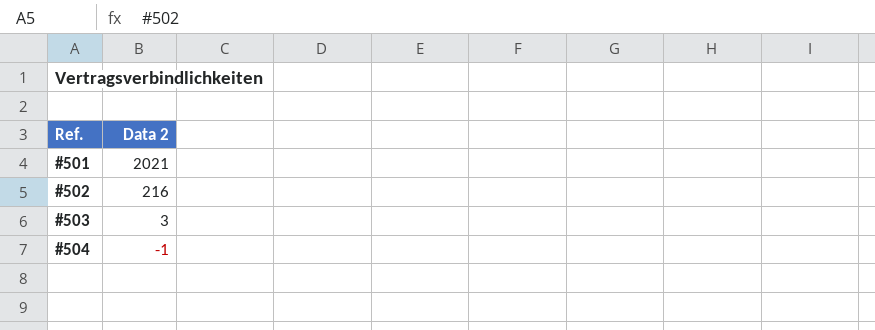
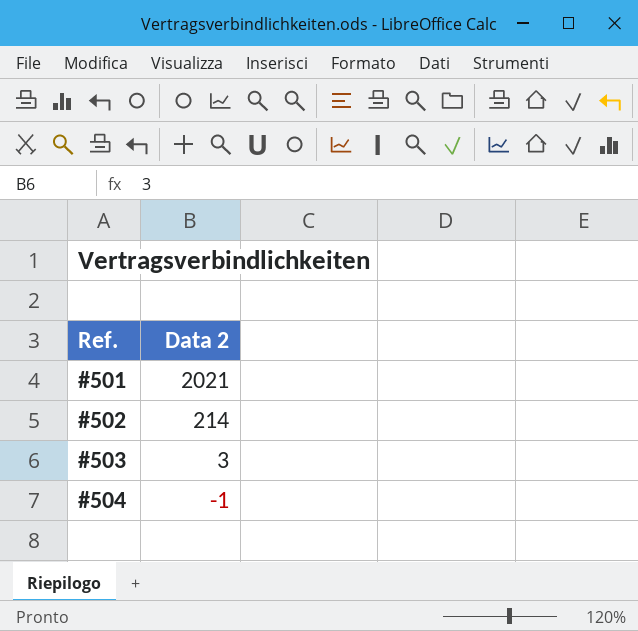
#502 | Data 2: 216 -> 214

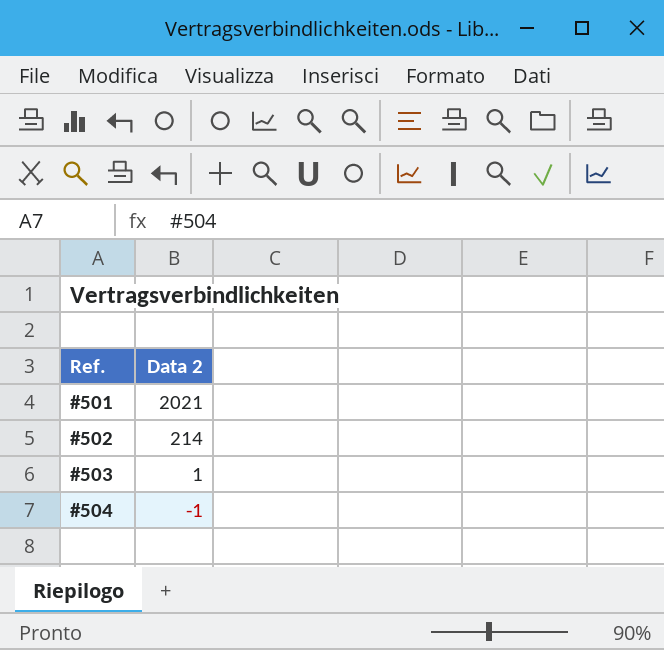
#503 | Data 2: 3 -> 1

